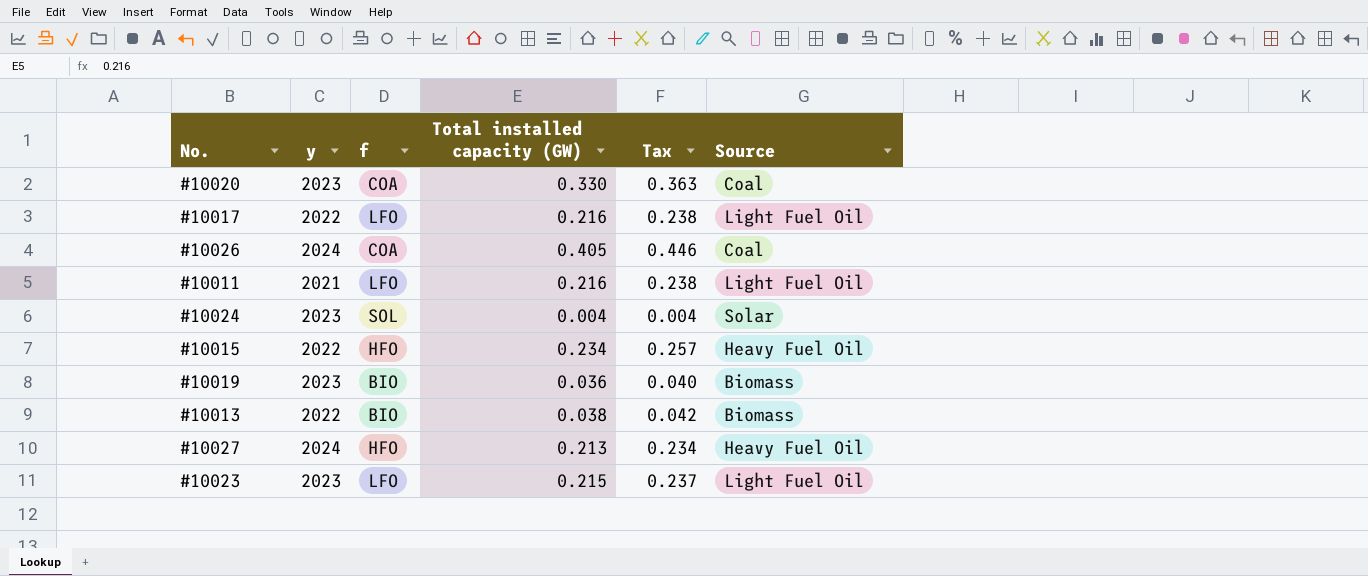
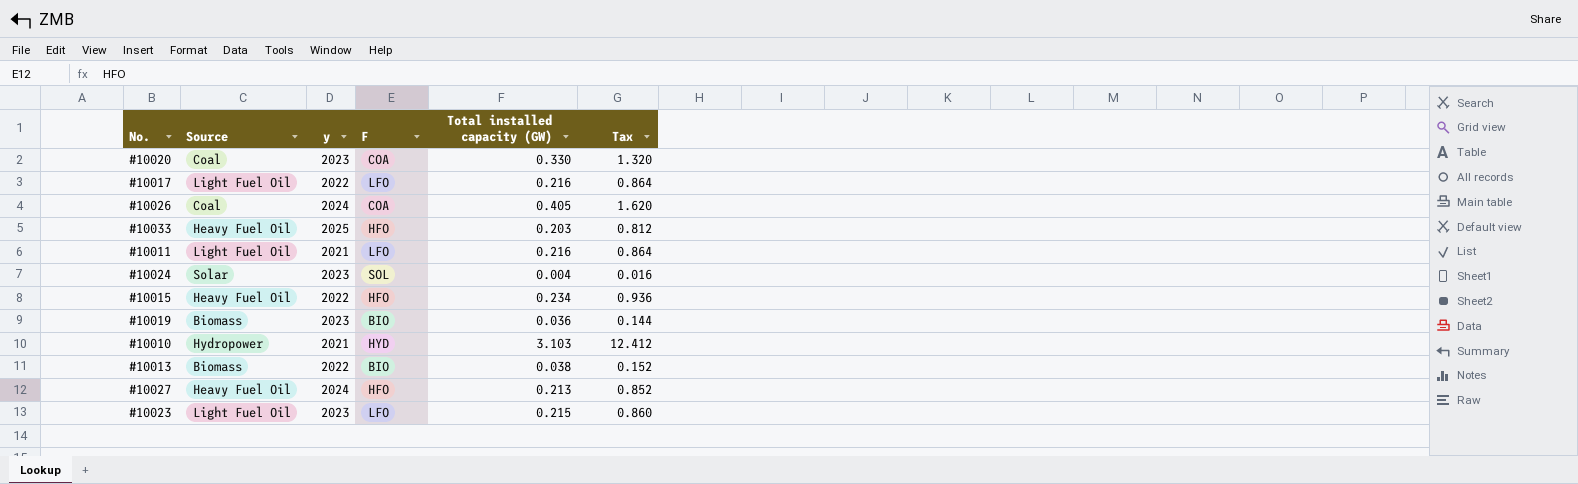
column Source | position: 6 -> 2
column name: f -> F
column Tax | formula: [Total installed capacity (GW)] * 1.1 -> [Total installed capacity (GW)] * 4
row #10033: none -> Heavy Fuel Oil | 2025 | HFO | 0.203 | 0.812
row #10010: none -> Hydropower | 2021 | HYD | 3.103 | 12.412

